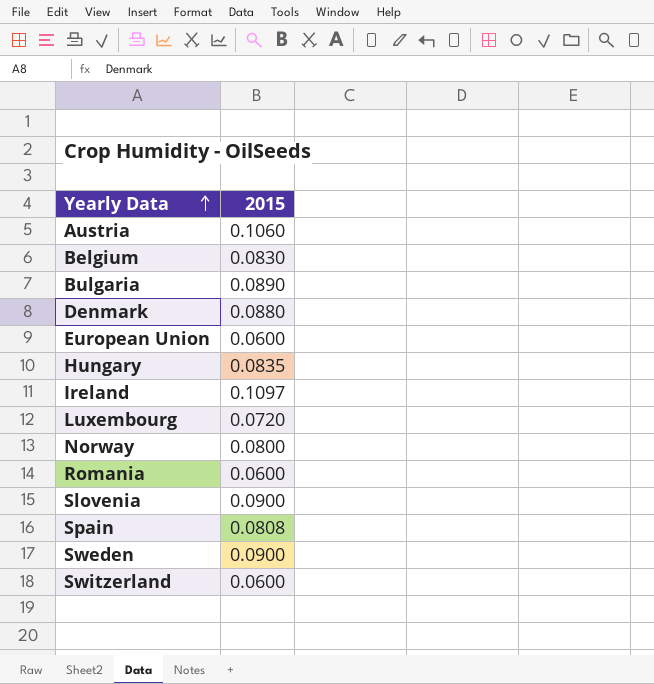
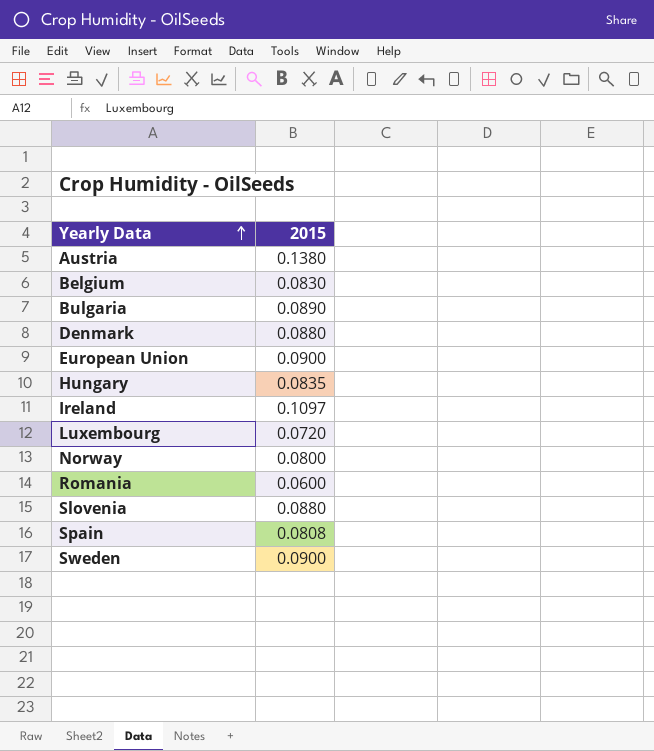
row Switzerland: 0.0600 -> none
Austria | 2015: 0.1060 -> 0.1380
European Union | 2015: 0.0600 -> 0.0900
Slovenia | 2015: 0.0900 -> 0.0880

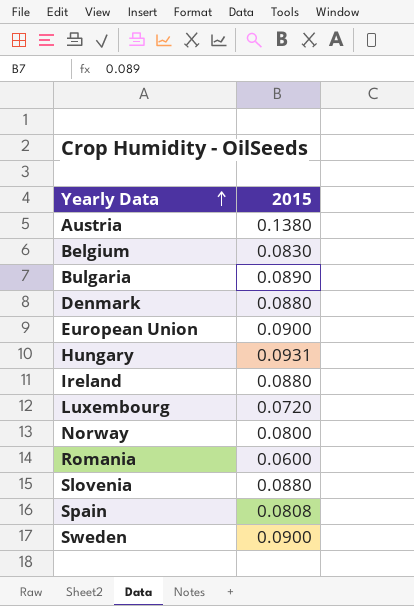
Hungary | 2015: 0.0835 -> 0.0931
Ireland | 2015: 0.1097 -> 0.0880

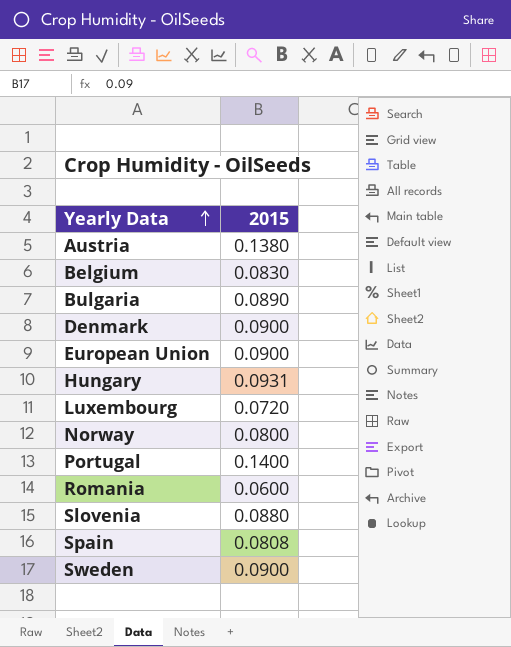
row Ireland: 0.0880 -> none
Denmark | 2015: 0.0880 -> 0.0900
row Portugal: none -> 0.1400

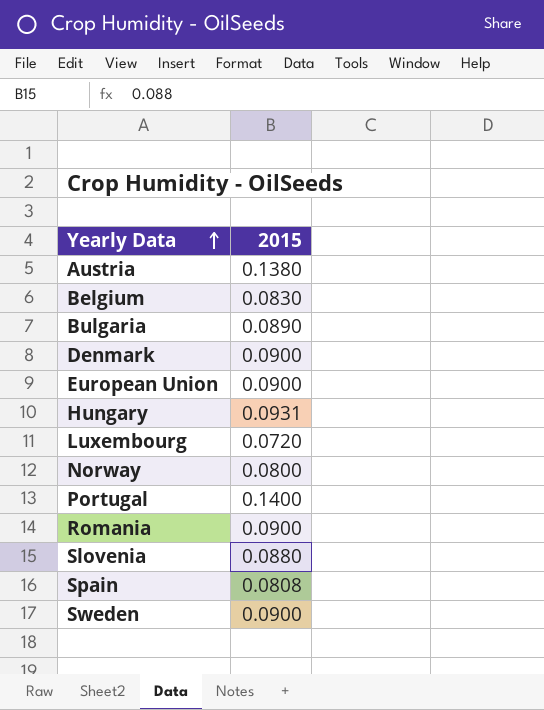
Romania | 2015: 0.0600 -> 0.0900

